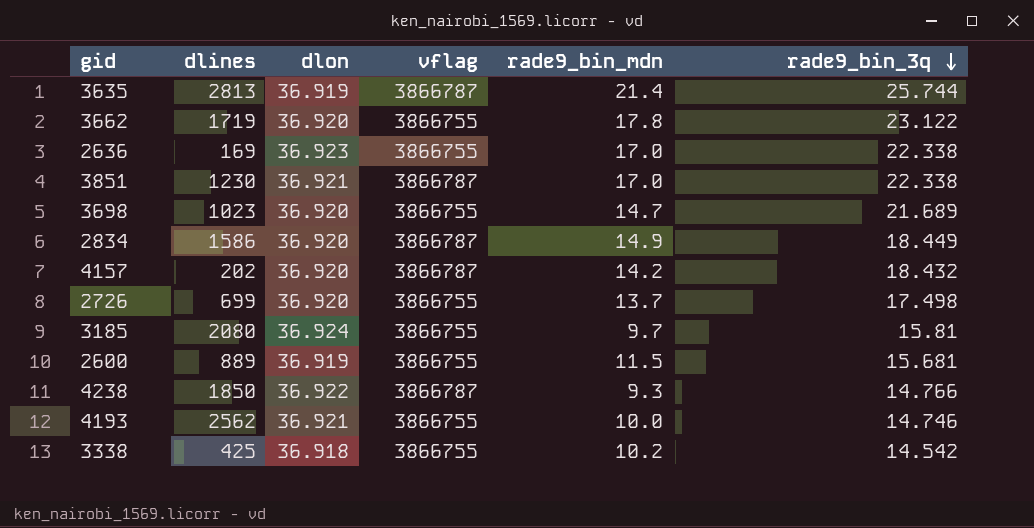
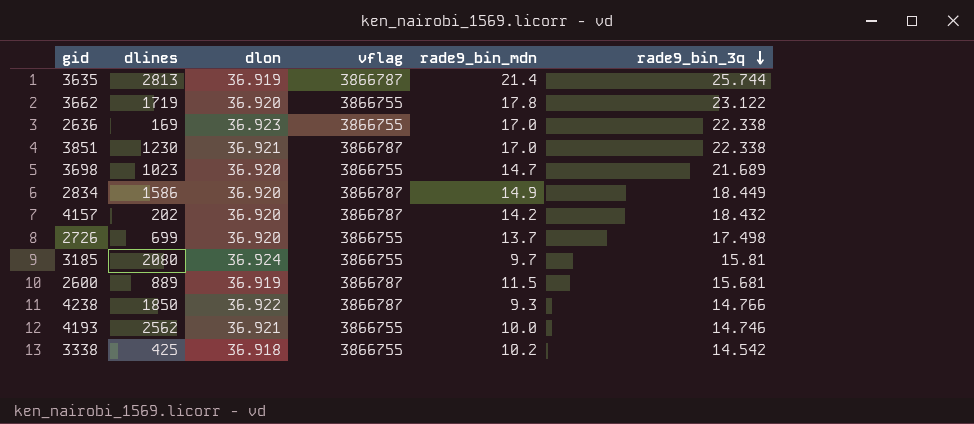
2600 | vflag: 3866755 -> 3866787

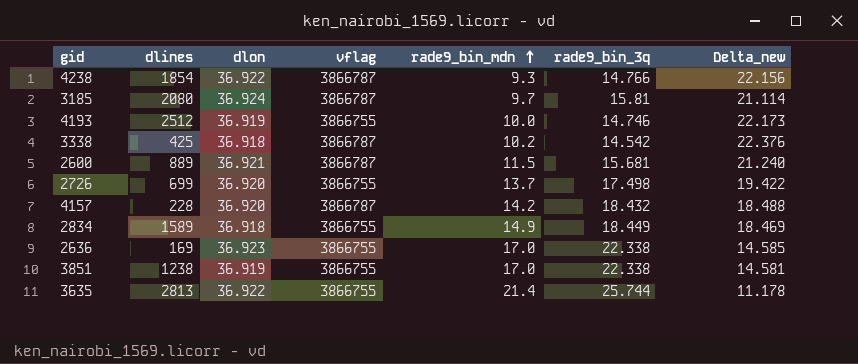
row order: rade9_bin_3q descending -> rade9_bin_mdn ascending
column Delta_new | formula: none -> [dlon] - [rade9_bin_3q]
row 3662: 1719 | 36.920 | 3866755 | 17.8 | 23.122 -> none
row 3698: 1023 | 36.920 | 3866755 | 14.7 | 21.689 -> none
4238 | dlines: 1850 -> 1854
3185 | vflag: 3866755 -> 3866787
4193 | dlines: 2562 -> 2512
4193 | dlon: 36.921 -> 36.919
3338 | vflag: 3866755 -> 3866787
2600 | dlon: 36.919 -> 36.921
4157 | dlines: 202 -> 228
2834 | dlines: 1586 -> 1589
2834 | dlon: 36.920 -> 36.918
2834 | vflag: 3866787 -> 3866755
3851 | dlines: 1230 -> 1238
3851 | dlon: 36.921 -> 36.919
3851 | vflag: 3866787 -> 3866755
3635 | dlon: 36.919 -> 36.922
3635 | vflag: 3866787 -> 3866755

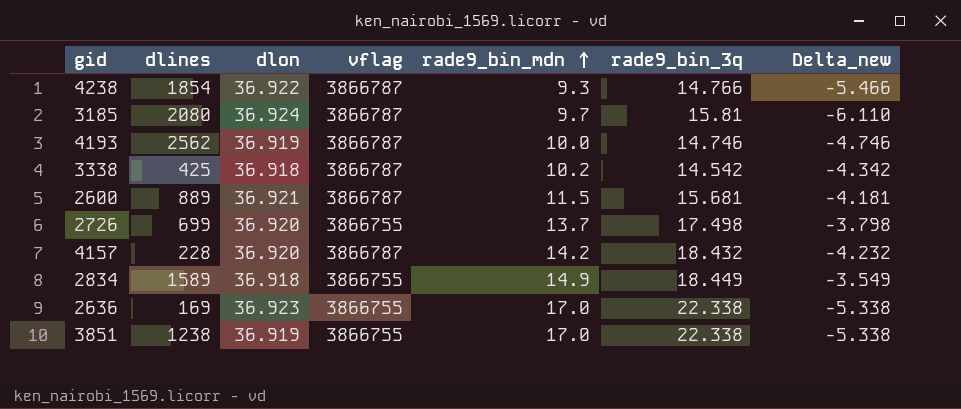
column Delta_new | formula: [dlon] - [rade9_bin_3q] -> [rade9_bin_mdn] - [rade9_bin_3q]
row 3635: 2813 | 36.922 | 3866755 | 21.4 | 25.744 | 11.178 -> none
4193 | dlines: 2512 -> 2562
4193 | vflag: 3866755 -> 3866787

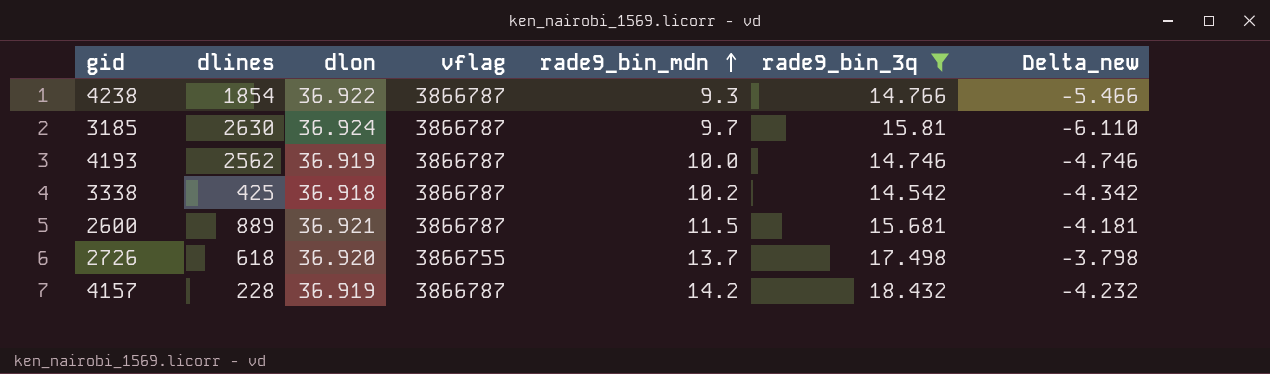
filter: none -> rade9_bin_3q <= 18.432
3185 | dlines: 2080 -> 2630
2726 | dlines: 699 -> 618
4157 | dlon: 36.920 -> 36.919

